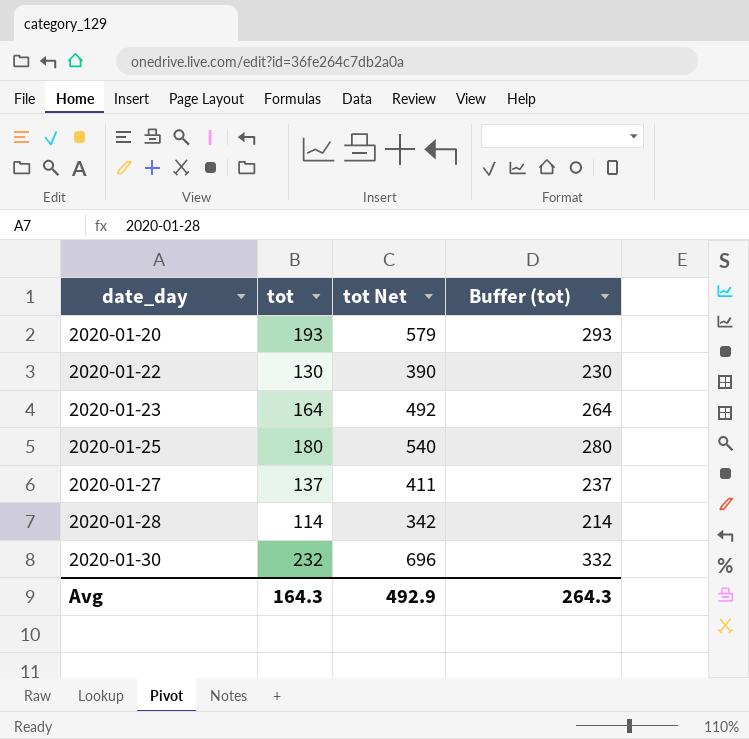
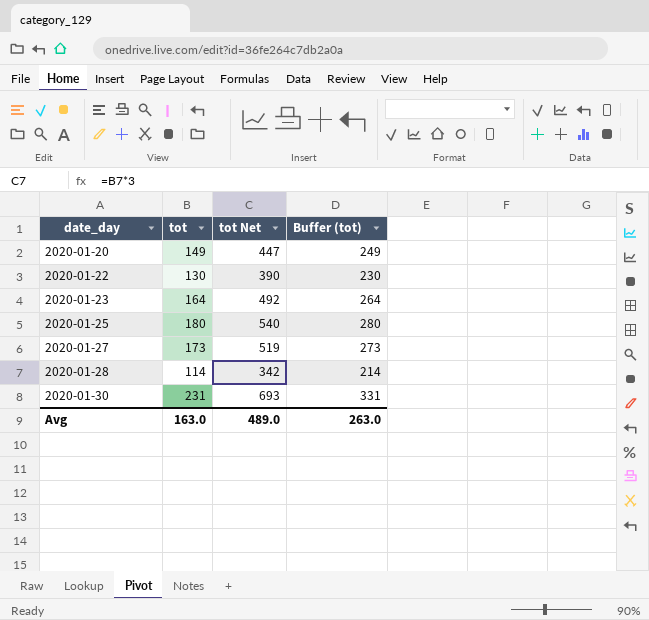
2020-01-20 | tot: 193 -> 149
2020-01-20 | tot Net: 579 -> 447
2020-01-20 | Buffer (tot): 293 -> 249
2020-01-27 | tot: 137 -> 173
2020-01-27 | tot Net: 411 -> 519
2020-01-27 | Buffer (tot): 237 -> 273
2020-01-30 | tot: 232 -> 231
2020-01-30 | tot Net: 696 -> 693
2020-01-30 | Buffer (tot): 332 -> 331
Avg | tot: 164.3 -> 163.0
Avg | tot Net: 492.9 -> 489.0
Avg | Buffer (tot): 264.3 -> 263.0

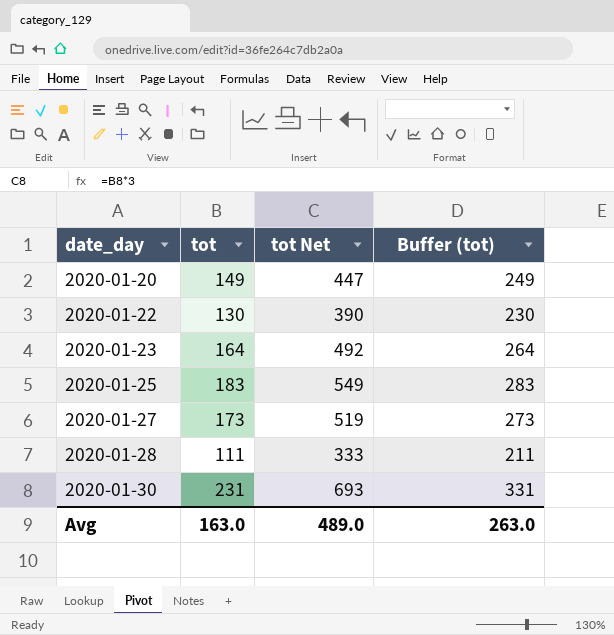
2020-01-25 | tot: 180 -> 183
2020-01-25 | tot Net: 540 -> 549
2020-01-25 | Buffer (tot): 280 -> 283
2020-01-28 | tot: 114 -> 111
2020-01-28 | tot Net: 342 -> 333
2020-01-28 | Buffer (tot): 214 -> 211

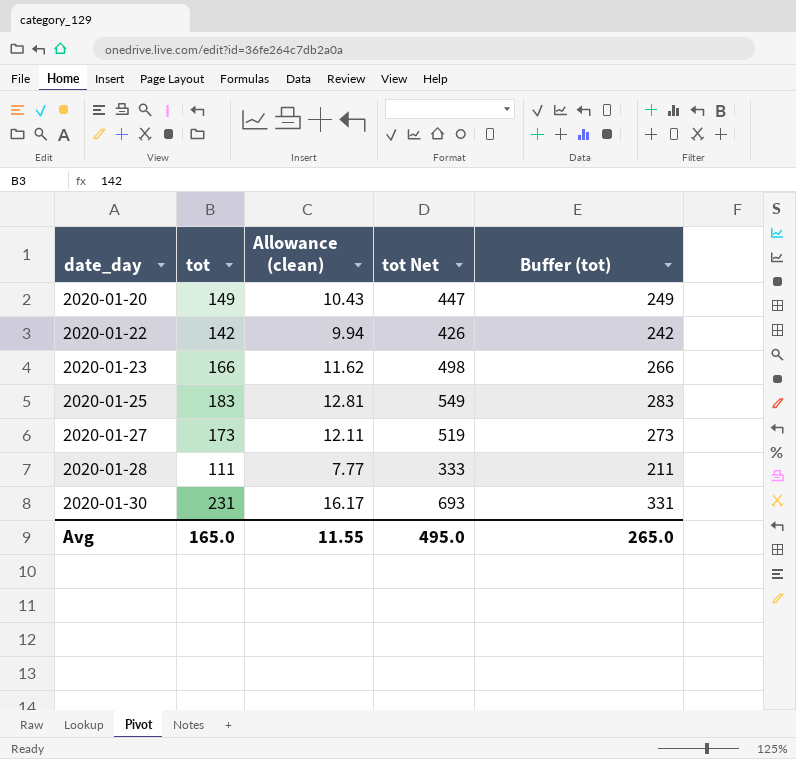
column Allowance (clean) | formula: none -> [tot] * 0.07
2020-01-22 | tot: 130 -> 142
2020-01-22 | tot Net: 390 -> 426
2020-01-22 | Buffer (tot): 230 -> 242
2020-01-23 | tot: 164 -> 166
2020-01-23 | tot Net: 492 -> 498
2020-01-23 | Buffer (tot): 264 -> 266
Avg | tot: 163.0 -> 165.0
Avg | tot Net: 489.0 -> 495.0
Avg | Buffer (tot): 263.0 -> 265.0

